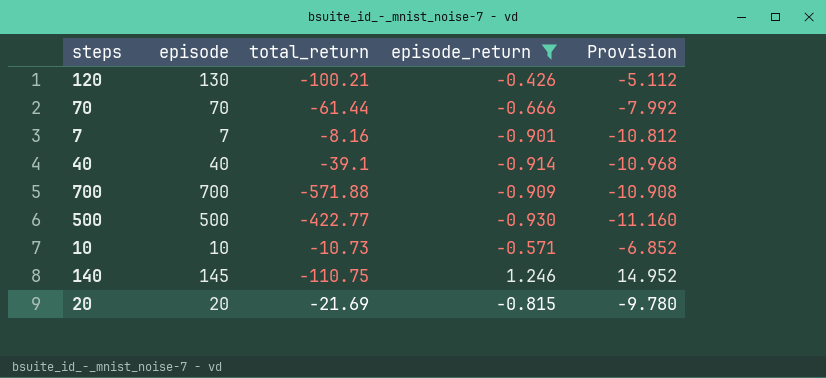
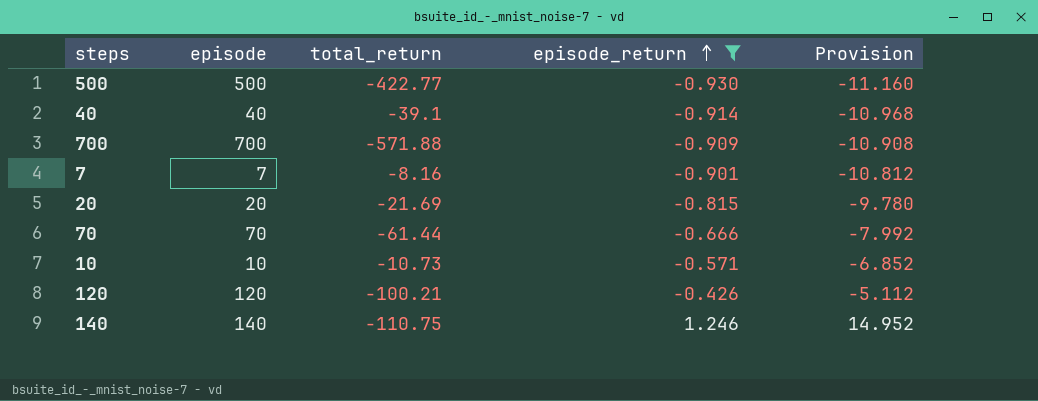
row order: none -> episode_return ascending
120 | episode: 130 -> 120
140 | episode: 145 -> 140

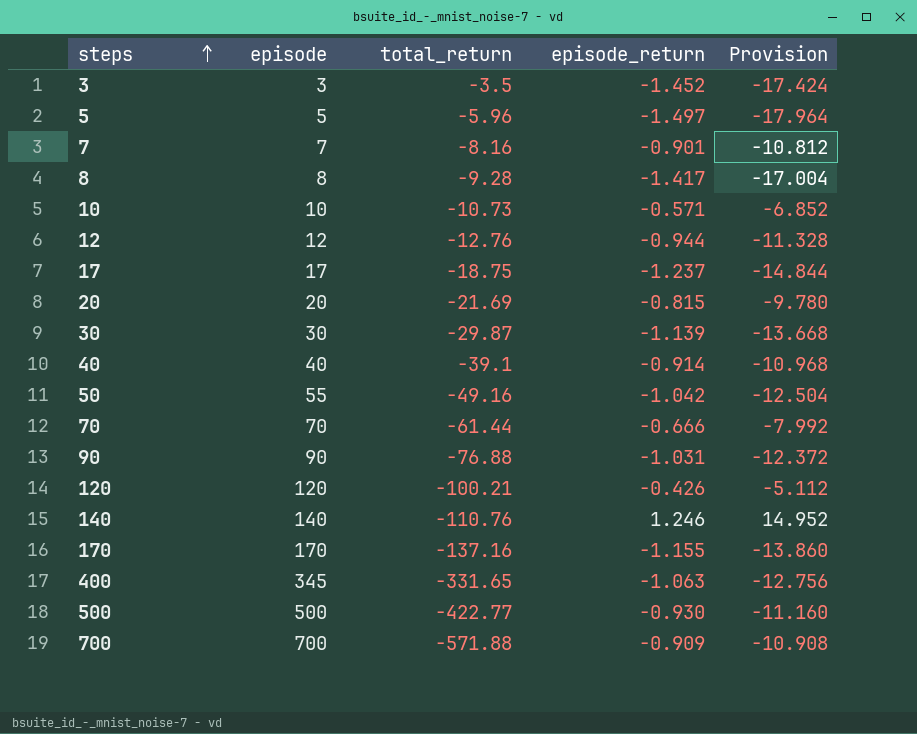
filter: episode_return >= -0.930 -> none
row order: episode_return ascending -> steps ascending
140 | total_return: -110.75 -> -110.76

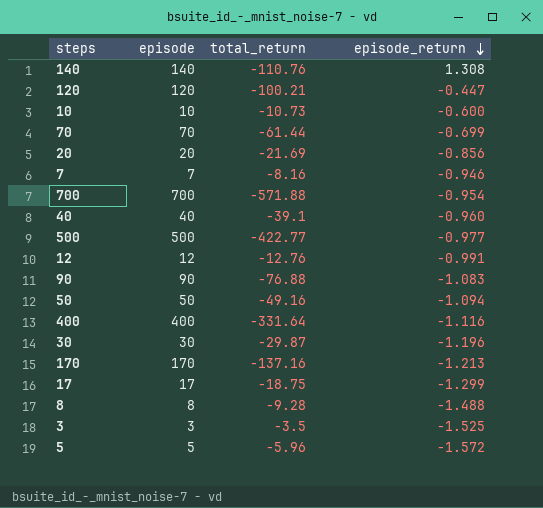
row order: steps ascending -> episode_return descending
column Provision | formula: [episode_return] * 12 -> none
140 | episode_return: 1.246 -> 1.308
120 | episode_return: -0.426 -> -0.447
10 | episode_return: -0.571 -> -0.600
70 | episode_return: -0.666 -> -0.699
20 | episode_return: -0.815 -> -0.856
7 | episode_return: -0.901 -> -0.946
700 | episode_return: -0.909 -> -0.954
40 | episode_return: -0.914 -> -0.960
500 | episode_return: -0.930 -> -0.977
12 | episode_return: -0.944 -> -0.991
90 | episode_return: -1.031 -> -1.083
50 | episode: 55 -> 50
50 | episode_return: -1.042 -> -1.094
400 | episode: 345 -> 400
400 | total_return: -331.65 -> -331.64
400 | episode_return: -1.063 -> -1.116
30 | episode_return: -1.139 -> -1.196
170 | episode_return: -1.155 -> -1.213
17 | episode_return: -1.237 -> -1.299
8 | episode_return: -1.417 -> -1.488
3 | episode_return: -1.452 -> -1.525
5 | episode_return: -1.497 -> -1.572

